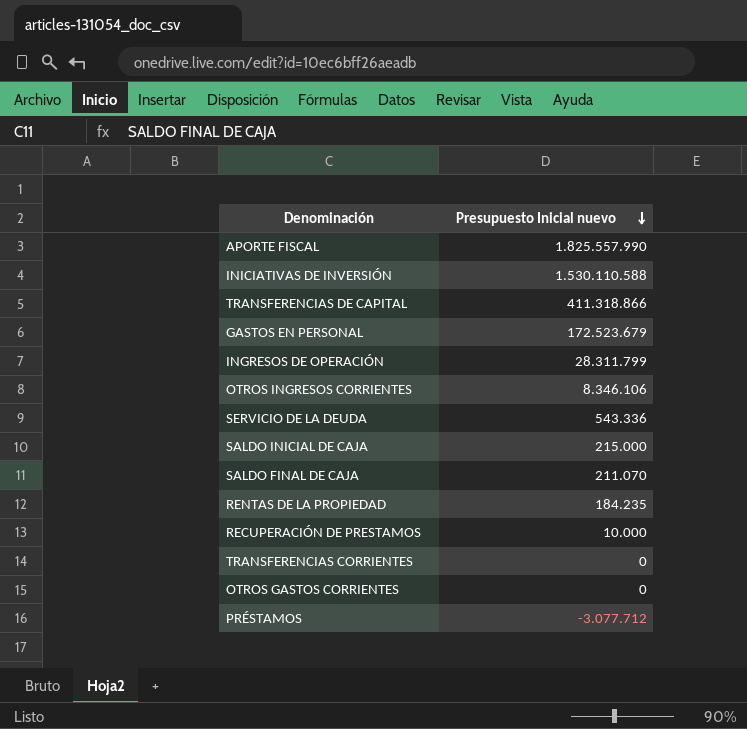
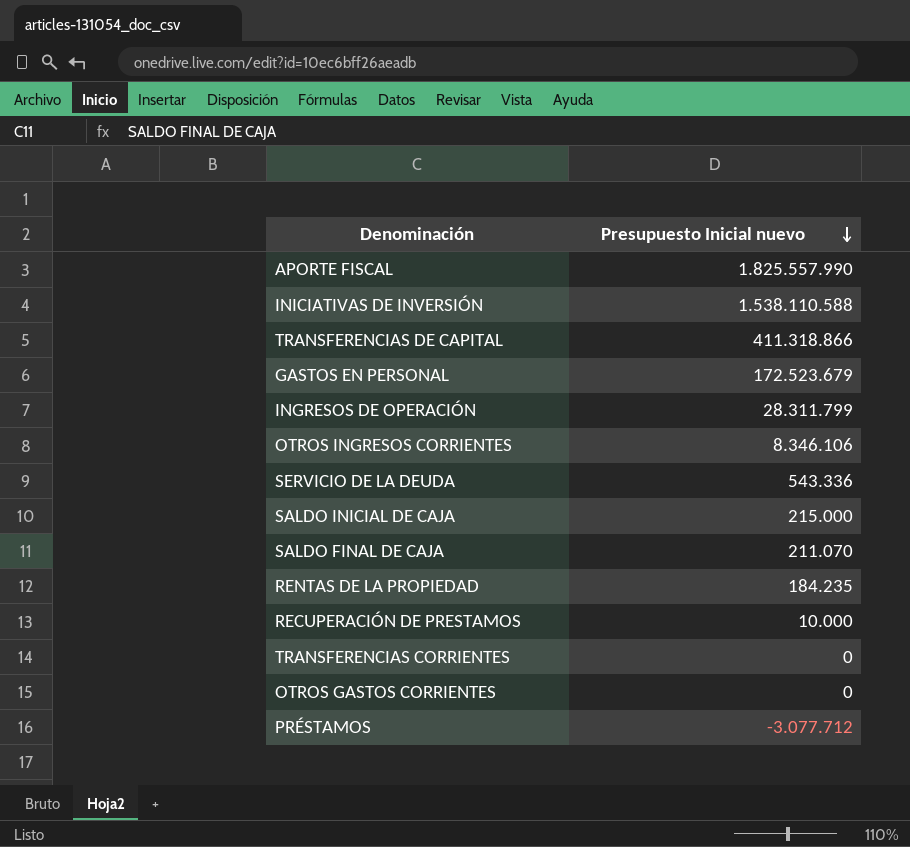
INICIATIVAS DE INVERSIÓN | Presupuesto Inicial nuevo: 1.530.110.588 -> 1.538.110.588

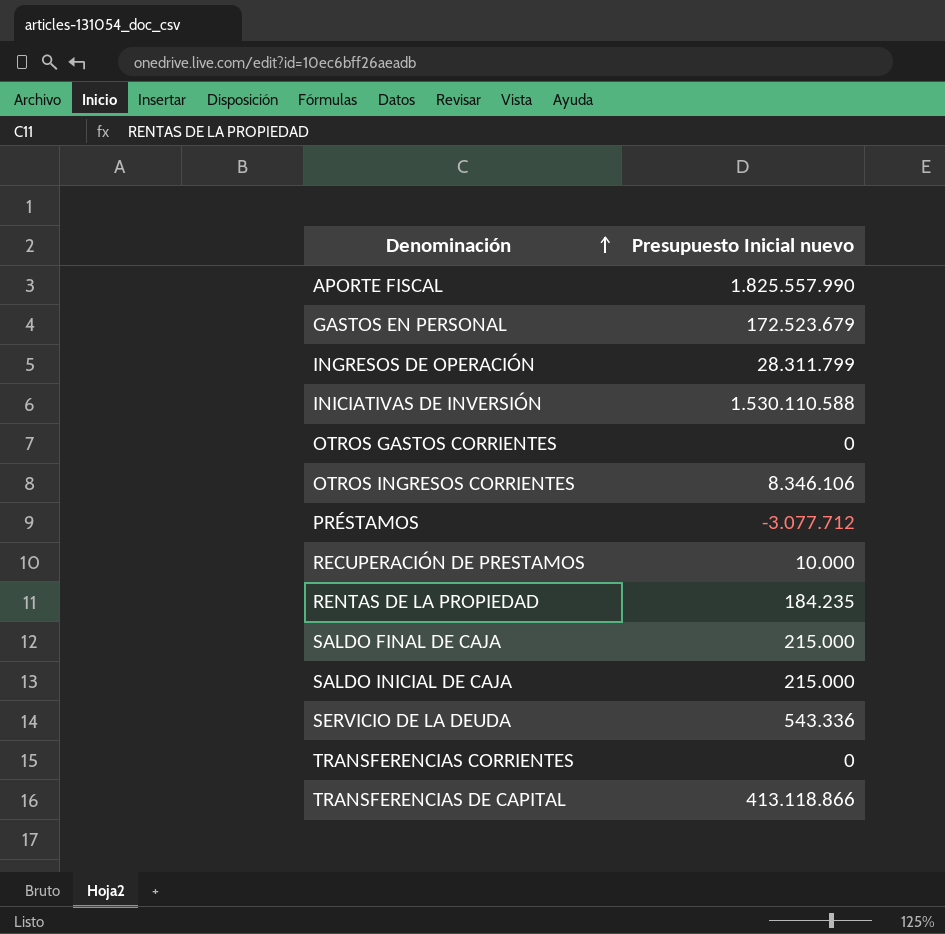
row order: Presupuesto Inicial nuevo descending -> Denominación ascending
INICIATIVAS DE INVERSIÓN | Presupuesto Inicial nuevo: 1.538.110.588 -> 1.530.110.588
SALDO FINAL DE CAJA | Presupuesto Inicial nuevo: 211.070 -> 215.000
TRANSFERENCIAS DE CAPITAL | Presupuesto Inicial nuevo: 411.318.866 -> 413.118.866

